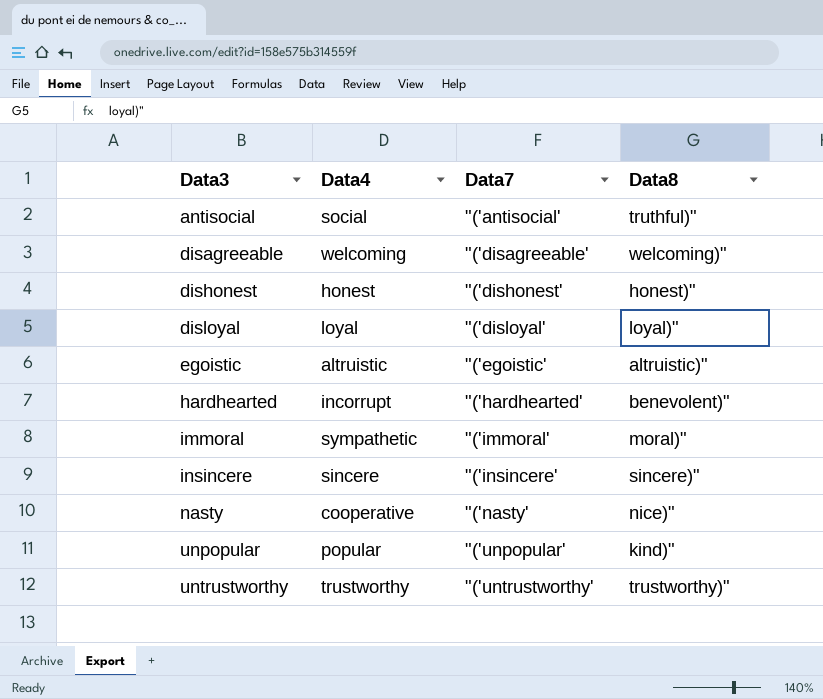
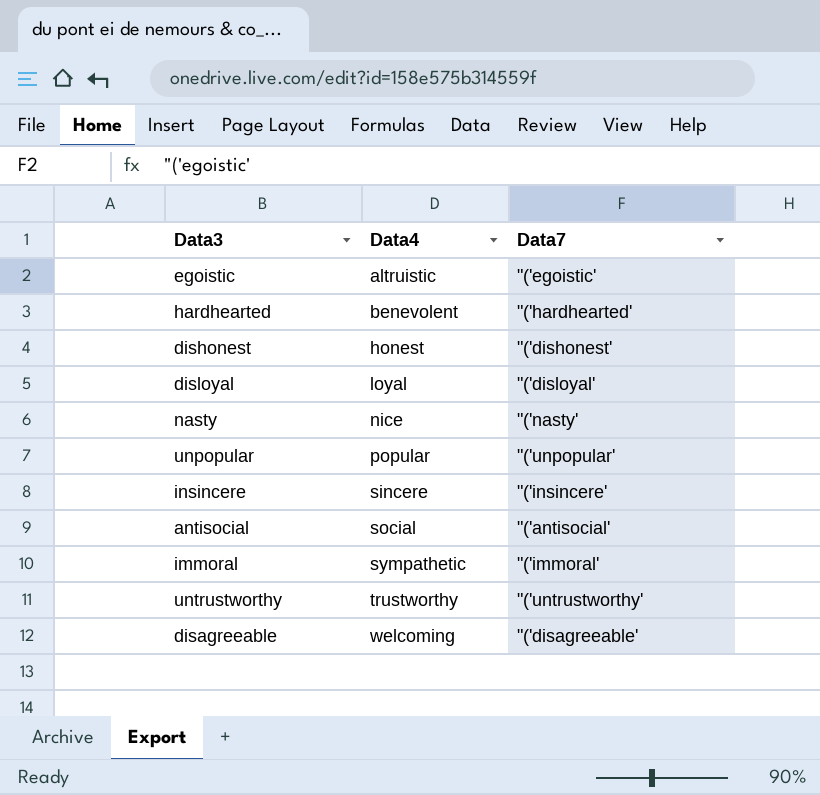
row order: Data3 ascending -> Data4 ascending
column Data8 | position: 4 -> none
hardhearted | Data4: incorrupt -> benevolent
nasty | Data4: cooperative -> nice

